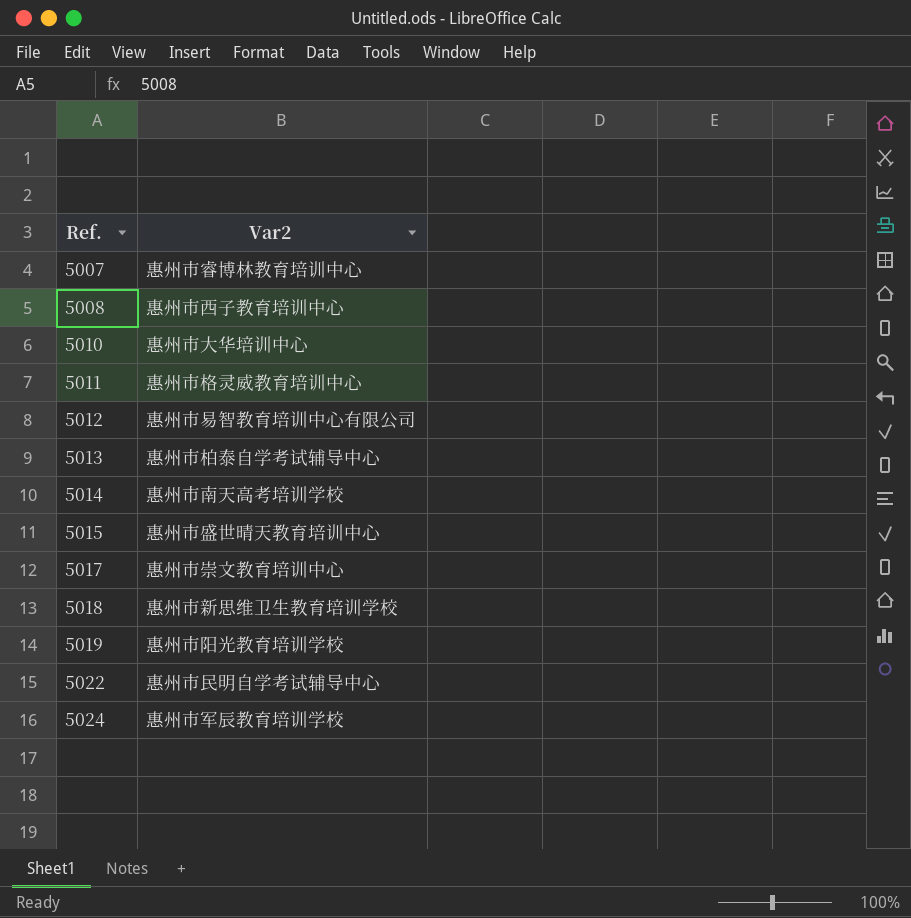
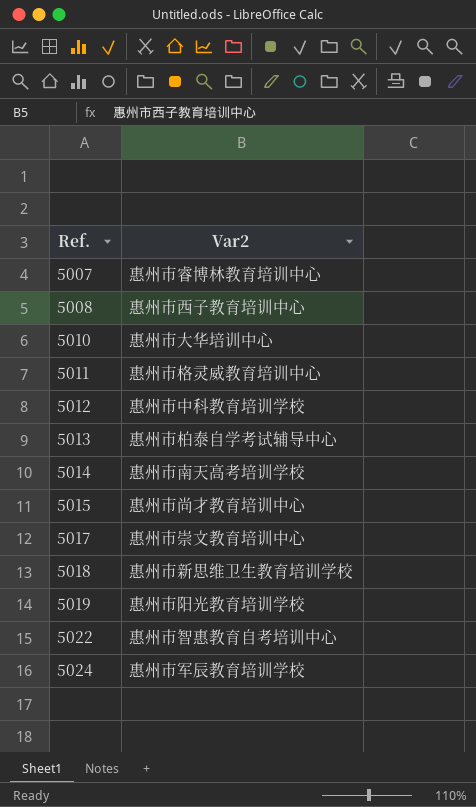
5012 | Var2: 惠州市易智教育培训中心有限公司 -> 惠州市中科教育培训学校
5015 | Var2: 惠州市盛世晴天教育培训中心 -> 惠州市尚才教育培训中心
5022 | Var2: 惠州市民明自学考试辅导中心 -> 惠州市智惠教育自考培训中心

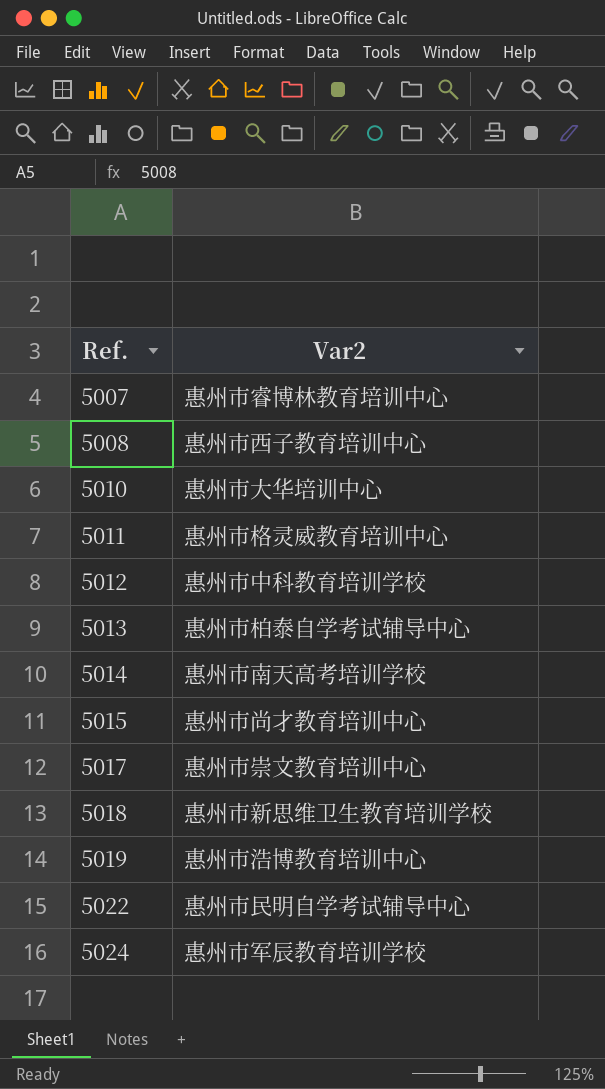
5019 | Var2: 惠州市阳光教育培训学校 -> 惠州市浩博教育培训中心
5022 | Var2: 惠州市智惠教育自考培训中心 -> 惠州市民明自学考试辅导中心

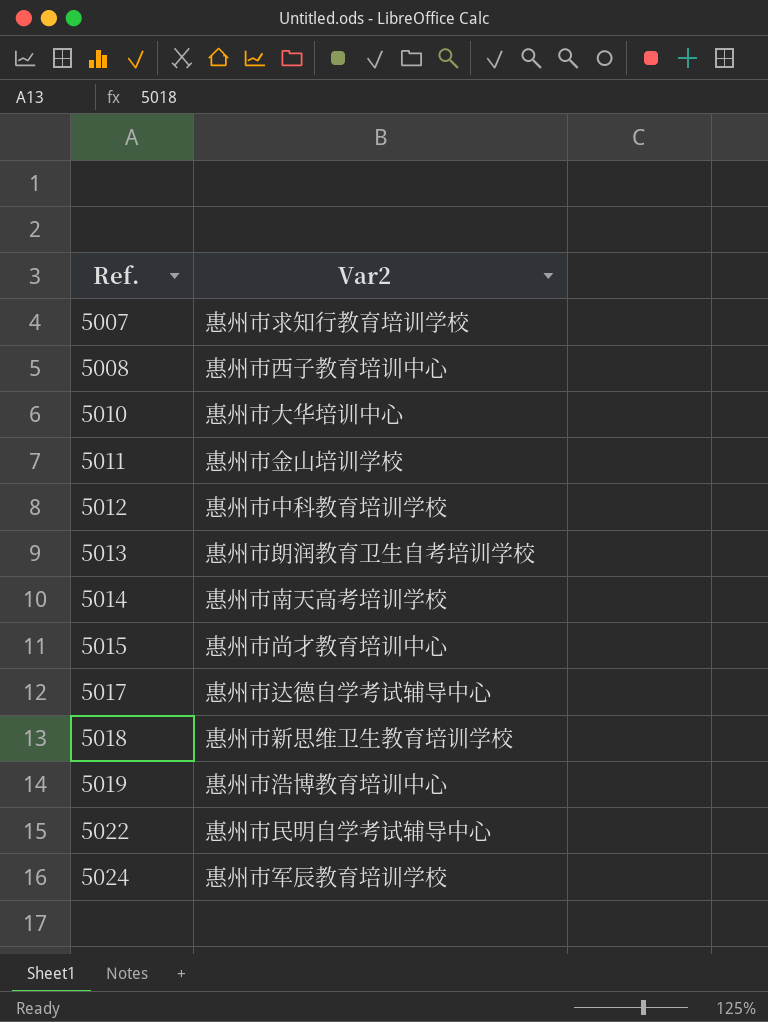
5007 | Var2: 惠州市睿博林教育培训中心 -> 惠州市求知行教育培训学校
5011 | Var2: 惠州市格灵威教育培训中心 -> 惠州市金山培训学校
5013 | Var2: 惠州市柏泰自学考试辅导中心 -> 惠州市朗润教育卫生自考培训学校
5017 | Var2: 惠州市崇文教育培训中心 -> 惠州市达德自学考试辅导中心

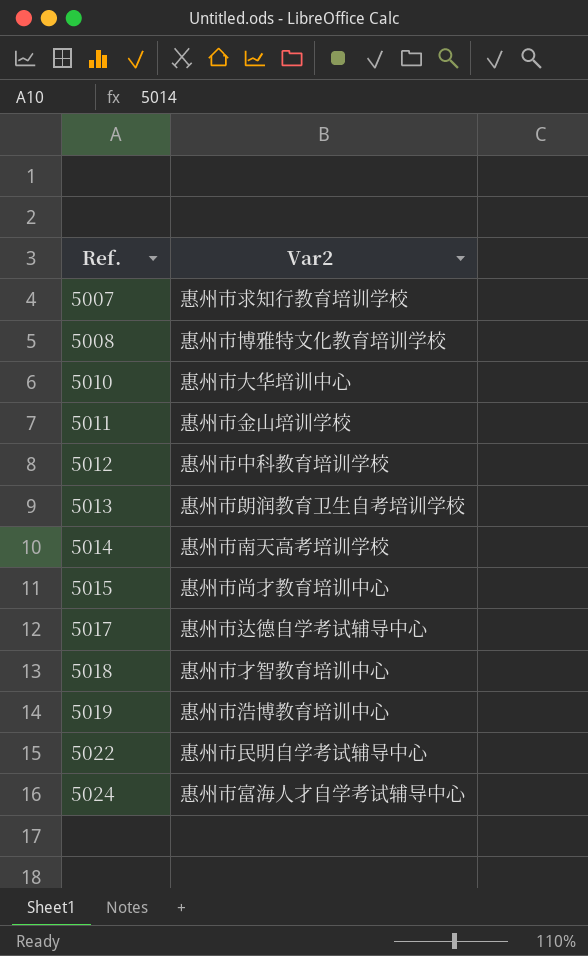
5008 | Var2: 惠州市西子教育培训中心 -> 惠州市博雅特文化教育培训学校
5018 | Var2: 惠州市新思维卫生教育培训学校 -> 惠州市才智教育培训中心
5024 | Var2: 惠州市军辰教育培训学校 -> 惠州市富海人才自学考试辅导中心

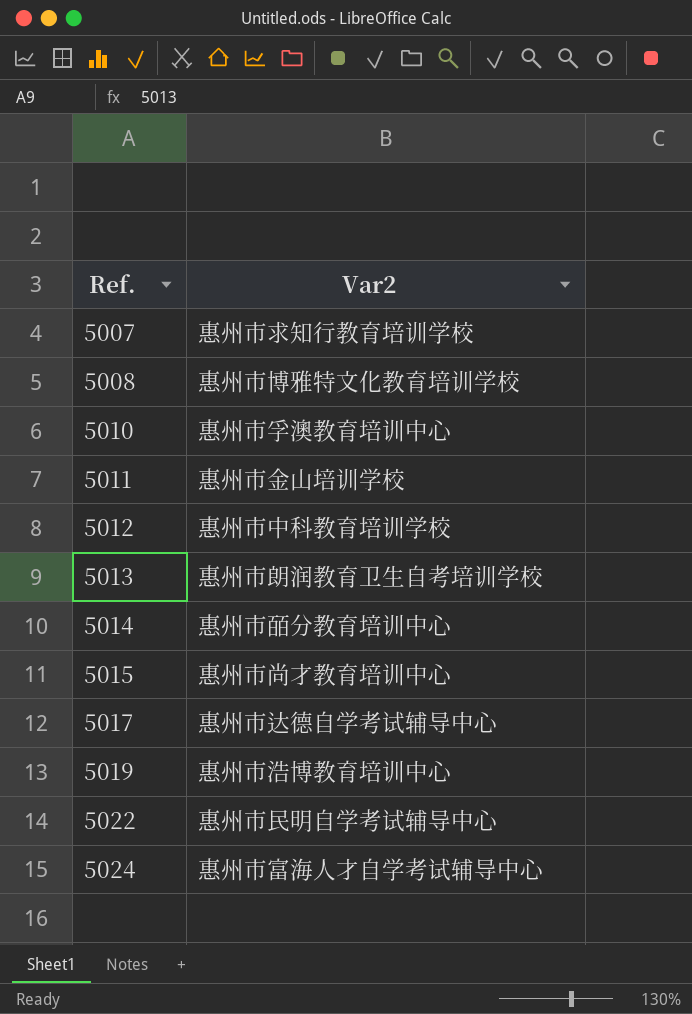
row 5018: 惠州市才智教育培训中心 -> none
5010 | Var2: 惠州市大华培训中心 -> 惠州市孚澳教育培训中心
5014 | Var2: 惠州市南天高考培训学校 -> 惠州市皕分教育培训中心

